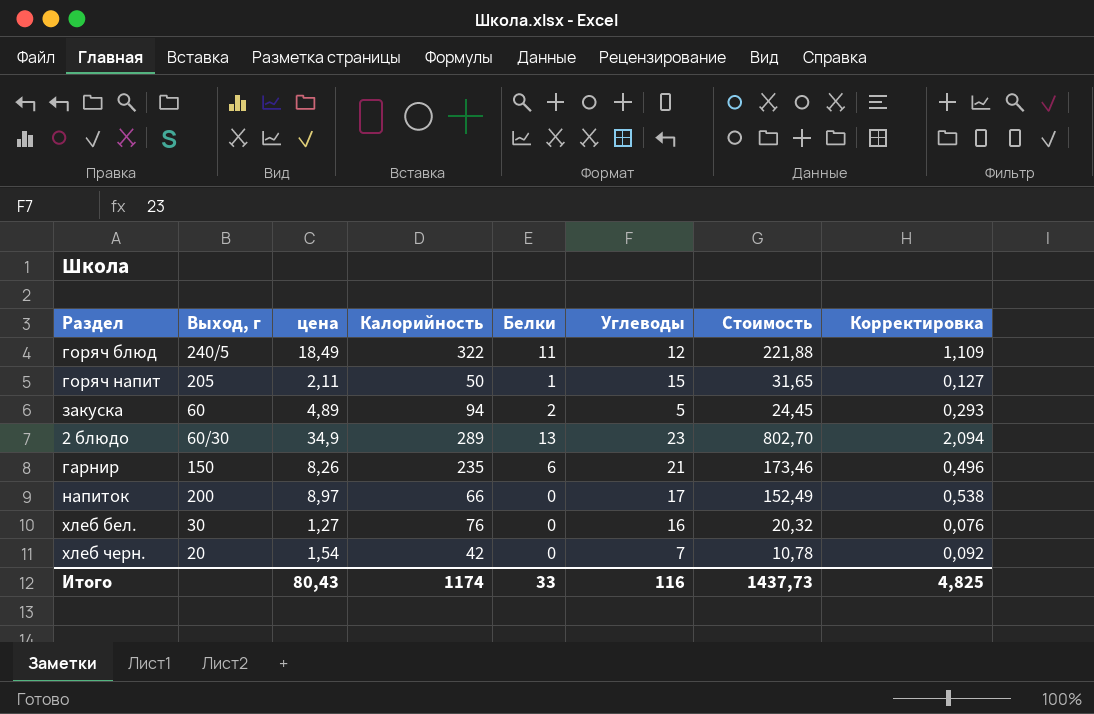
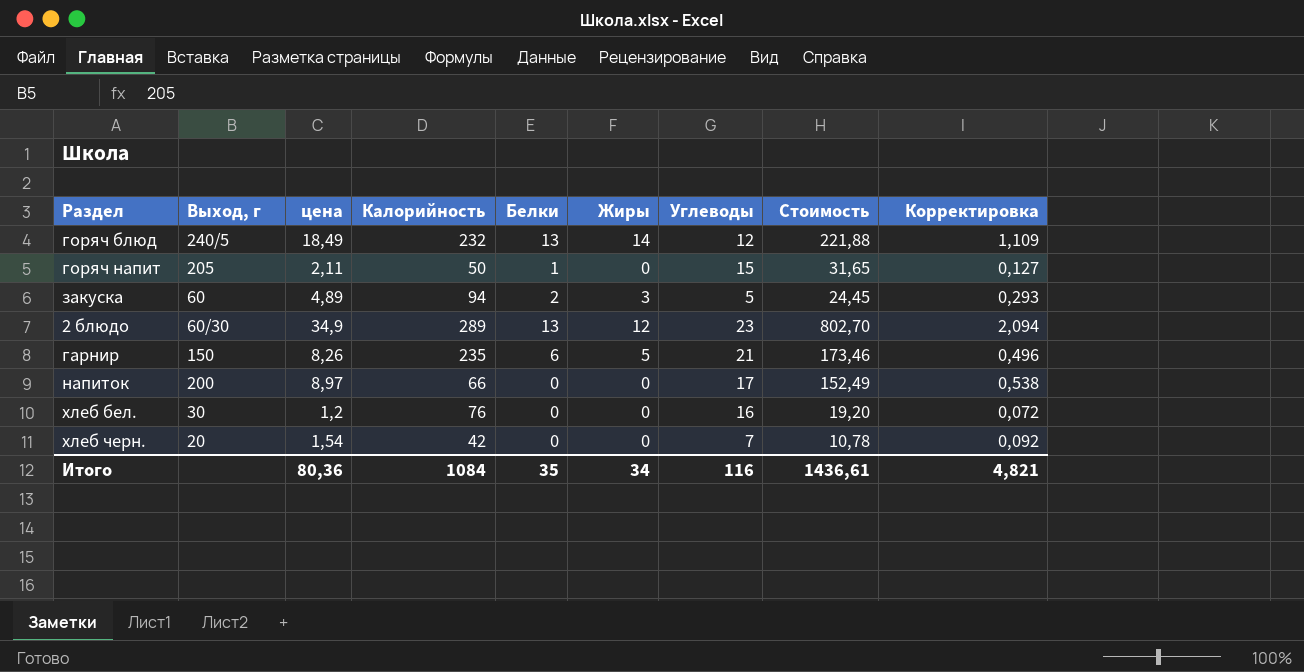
column Жиры | position: none -> 6
горяч блюд | Калорийность: 322 -> 232
горяч блюд | Белки: 11 -> 13
хлеб бел. | цена: 1,27 -> 1,2
хлеб бел. | Стоимость: 20,32 -> 19,20
хлеб бел. | Корректировка: 0,076 -> 0,072
Итого | цена: 80,43 -> 80,36
Итого | Калорийность: 1174 -> 1084
Итого | Белки: 33 -> 35
Итого | Стоимость: 1437,73 -> 1436,61
Итого | Корректировка: 4,825 -> 4,821

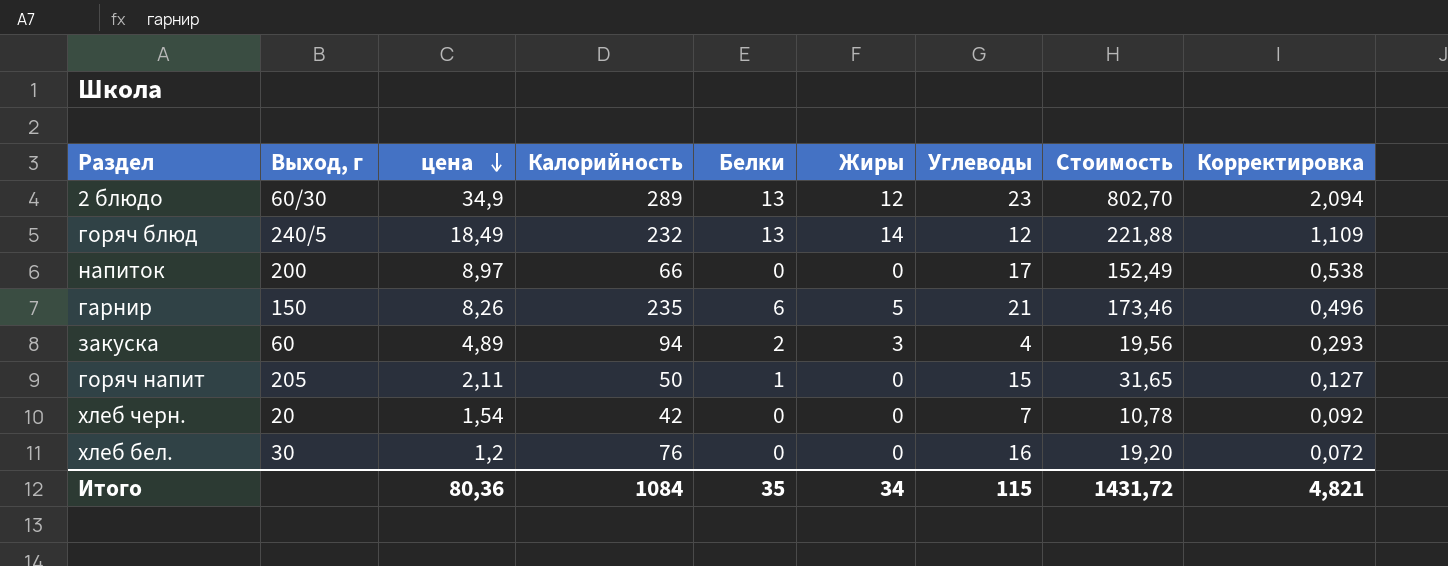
row order: none -> цена descending
закуска | Углеводы: 5 -> 4
закуска | Стоимость: 24,45 -> 19,56
Итого | Углеводы: 116 -> 115
Итого | Стоимость: 1436,61 -> 1431,72

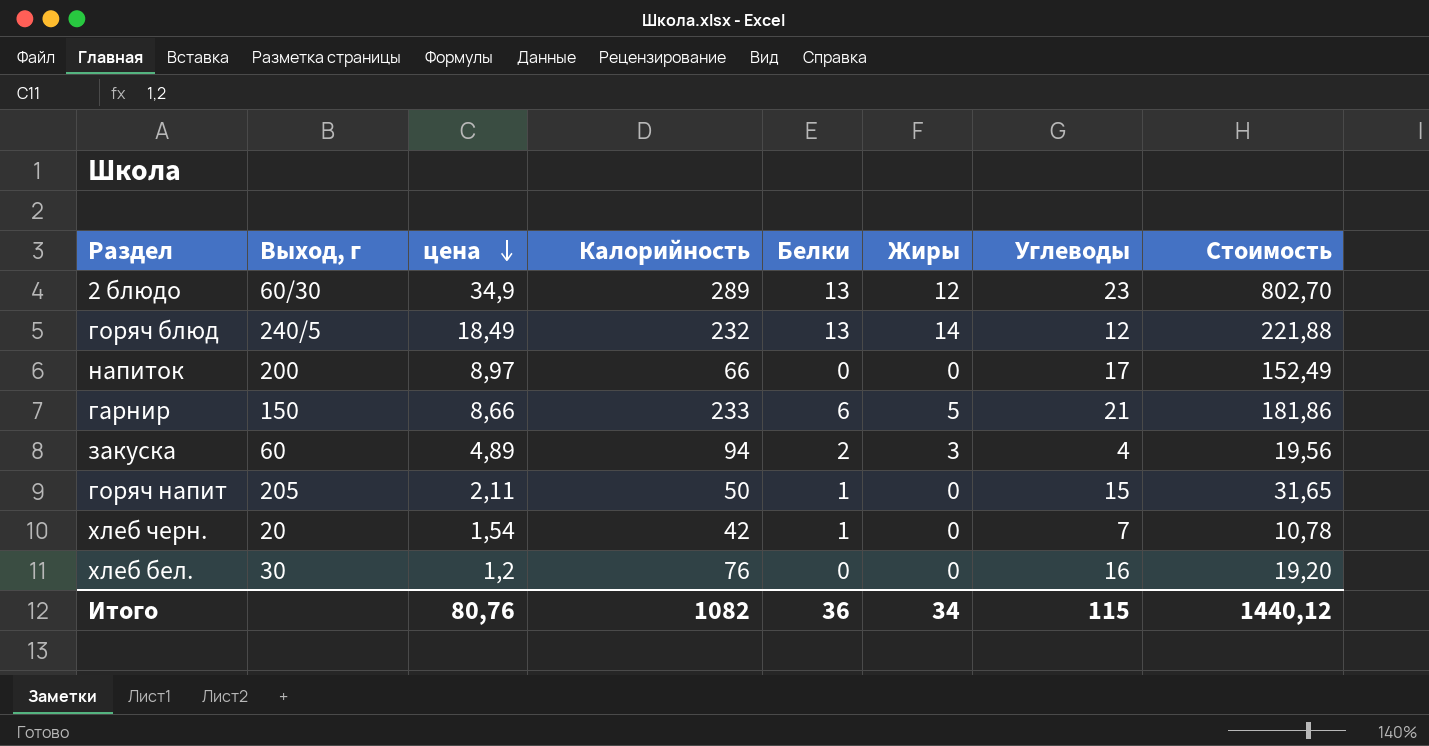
column Корректировка | formula: [цена] * 0,06 -> none
гарнир | цена: 8,26 -> 8,66
гарнир | Калорийность: 235 -> 233
гарнир | Стоимость: 173,46 -> 181,86
хлеб черн. | Белки: 0 -> 1
Итого | цена: 80,36 -> 80,76
Итого | Калорийность: 1084 -> 1082
Итого | Белки: 35 -> 36
Итого | Стоимость: 1431,72 -> 1440,12

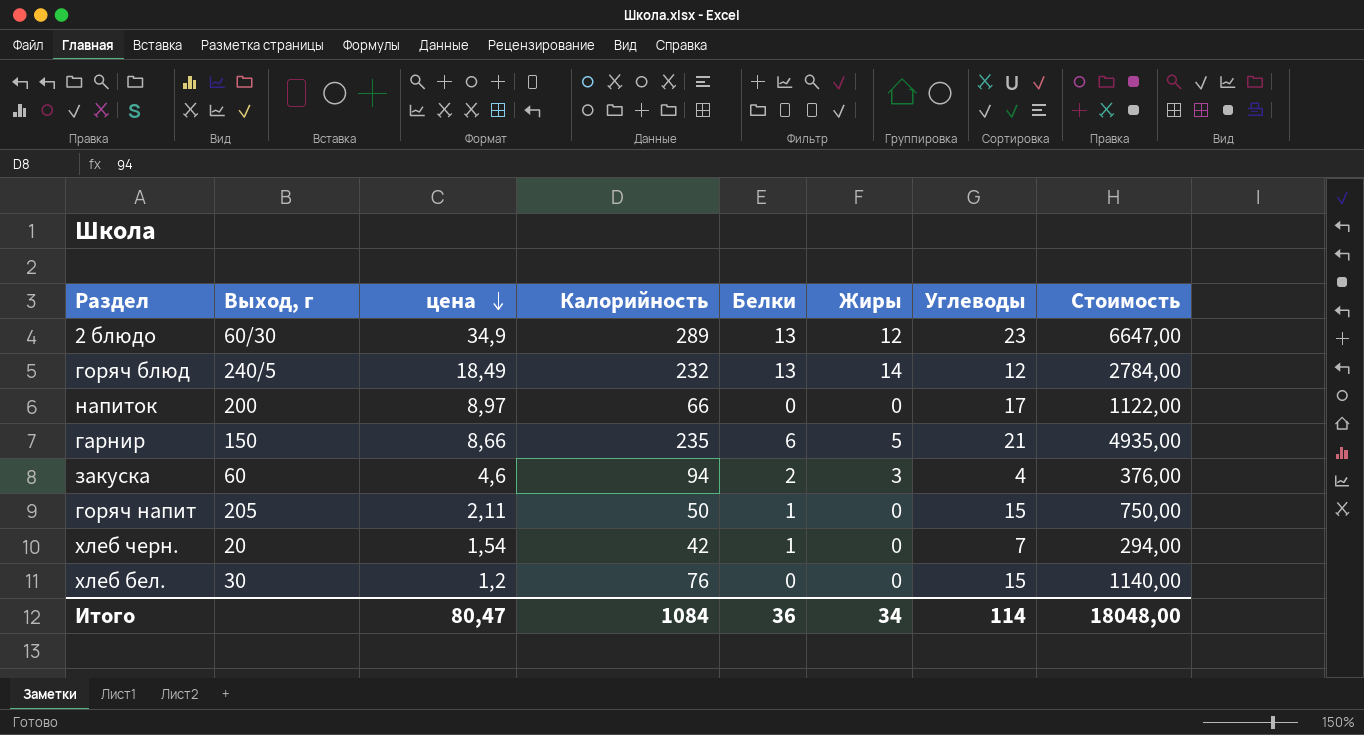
column Стоимость | formula: [цена] * [Углеводы] -> [Калорийность] * [Углеводы]
гарнир | Калорийность: 233 -> 235
закуска | цена: 4,89 -> 4,6
хлеб бел. | Углеводы: 16 -> 15
Итого | цена: 80,76 -> 80,47
Итого | Калорийность: 1082 -> 1084
Итого | Углеводы: 115 -> 114
Итого | Стоимость: 1440,12 -> 18048,00

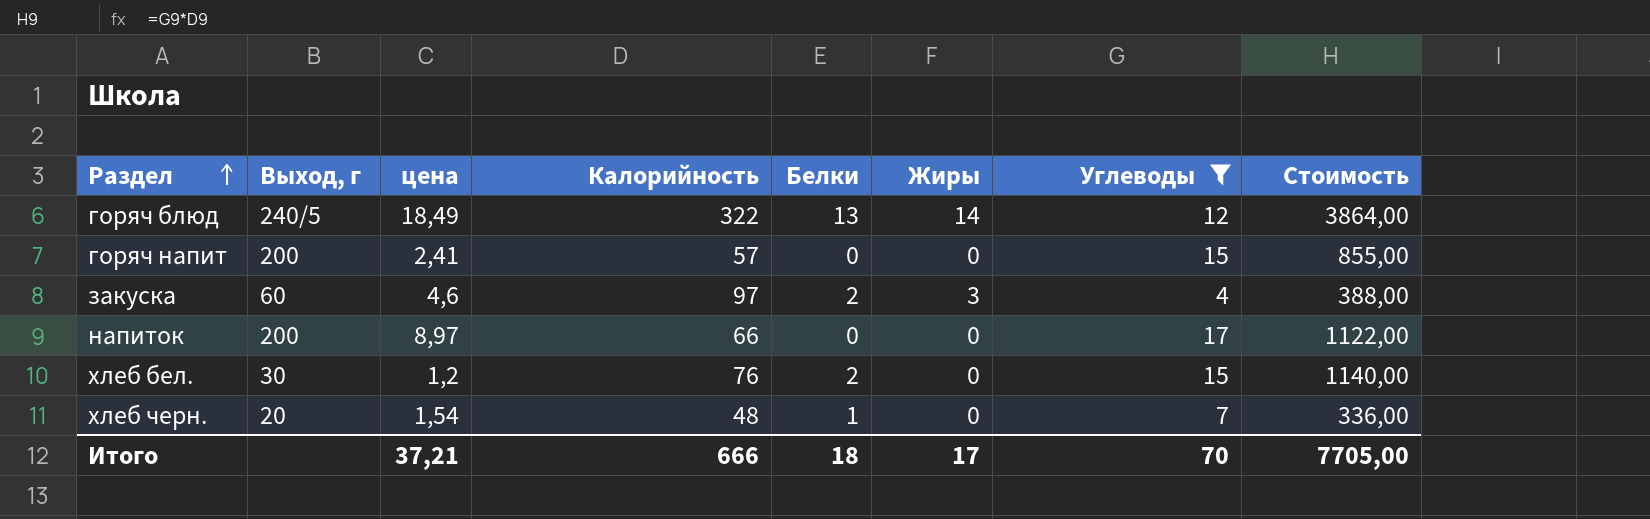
filter: none -> Углеводы <= 17
row order: цена descending -> Раздел ascending
горяч блюд | Калорийность: 232 -> 322
горяч блюд | Стоимость: 2784,00 -> 3864,00
горяч напит | Выход, г: 205 -> 200
горяч напит | цена: 2,11 -> 2,41
горяч напит | Калорийность: 50 -> 57
горяч напит | Белки: 1 -> 0
горяч напит | Стоимость: 750,00 -> 855,00
закуска | Калорийность: 94 -> 97
закуска | Стоимость: 376,00 -> 388,00
хлеб бел. | Белки: 0 -> 2
хлеб черн. | Калорийность: 42 -> 48
хлеб черн. | Стоимость: 294,00 -> 336,00
Итого | цена: 80,47 -> 37,21
Итого | Калорийность: 1084 -> 666
Итого | Белки: 36 -> 18
Итого | Жиры: 34 -> 17
Итого | Углеводы: 114 -> 70
Итого | Стоимость: 18048,00 -> 7705,00

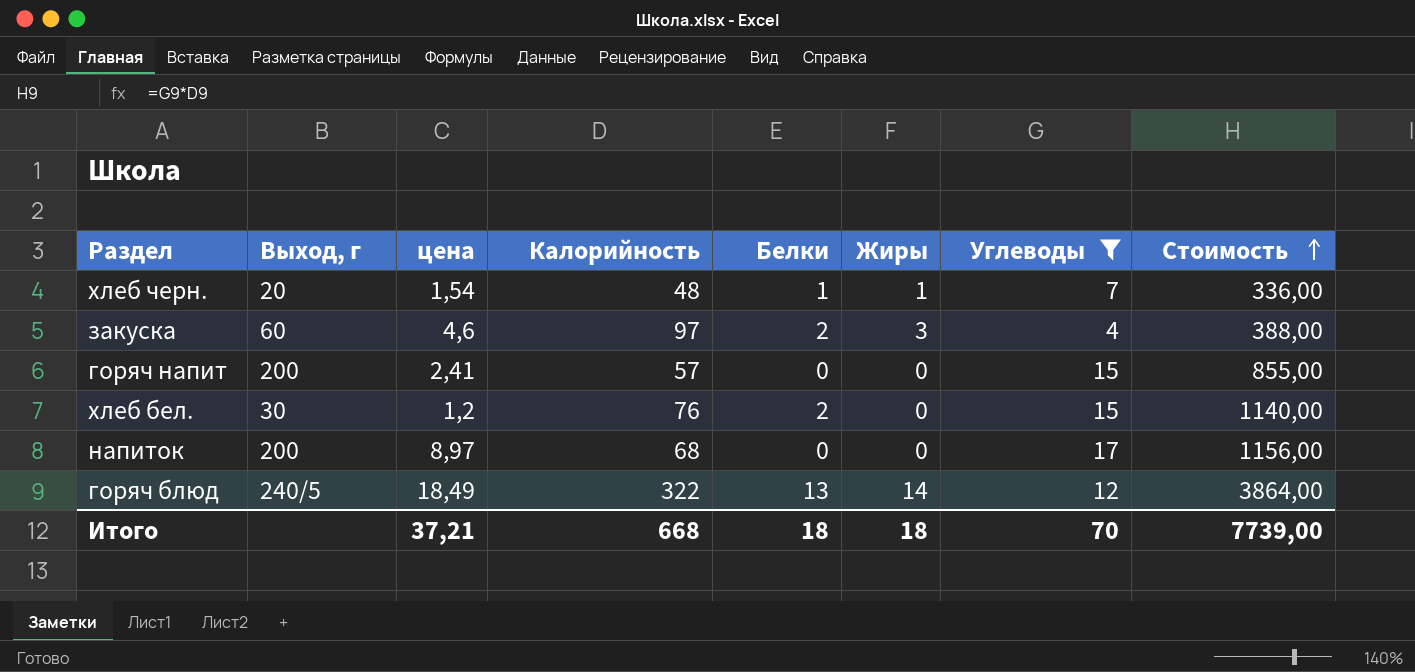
row order: Раздел ascending -> Стоимость ascending
хлеб черн. | Жиры: 0 -> 1
напиток | Калорийность: 66 -> 68
напиток | Стоимость: 1122,00 -> 1156,00
Итого | Калорийность: 666 -> 668
Итого | Жиры: 17 -> 18
Итого | Стоимость: 7705,00 -> 7739,00

